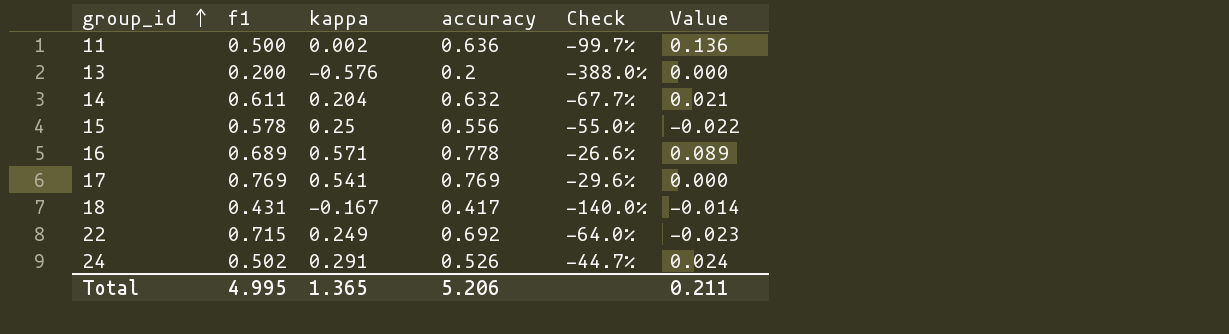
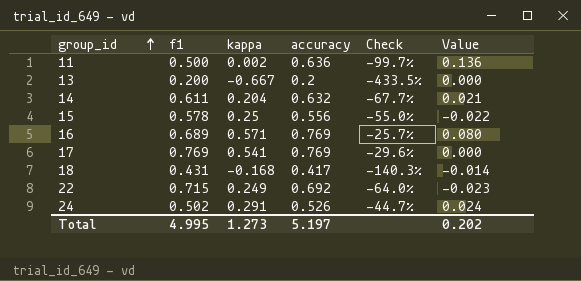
13 | kappa: -0.576 -> -0.667
13 | Check: -388.0% -> -433.5%
16 | accuracy: 0.778 -> 0.769
16 | Check: -26.6% -> -25.7%
16 | Value: 0.089 -> 0.080
18 | kappa: -0.167 -> -0.168
18 | Check: -140.0% -> -140.3%
Total | kappa: 1.365 -> 1.273
Total | accuracy: 5.206 -> 5.197
Total | Value: 0.211 -> 0.202

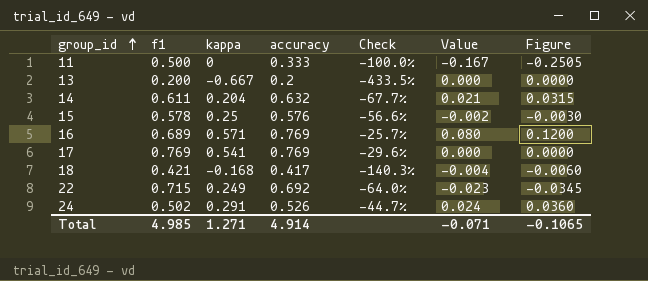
column Figure | formula: none -> [Value] * 1.5
11 | kappa: 0.002 -> 0
11 | accuracy: 0.636 -> 0.333
11 | Check: -99.7% -> -100.0%
11 | Value: 0.136 -> -0.167
15 | accuracy: 0.556 -> 0.576
15 | Check: -55.0% -> -56.6%
15 | Value: -0.022 -> -0.002
18 | f1: 0.431 -> 0.421
18 | Value: -0.014 -> -0.004
Total | f1: 4.995 -> 4.985
Total | kappa: 1.273 -> 1.271
Total | accuracy: 5.197 -> 4.914
Total | Value: 0.202 -> -0.071

